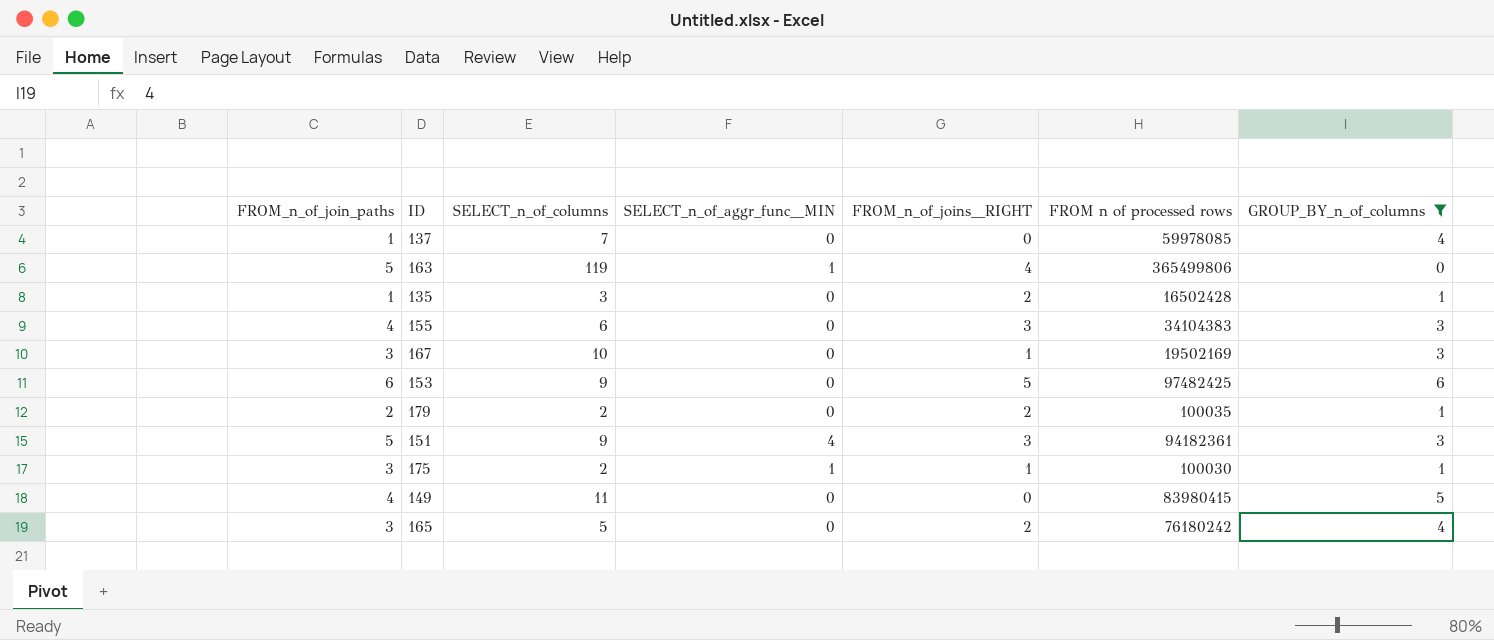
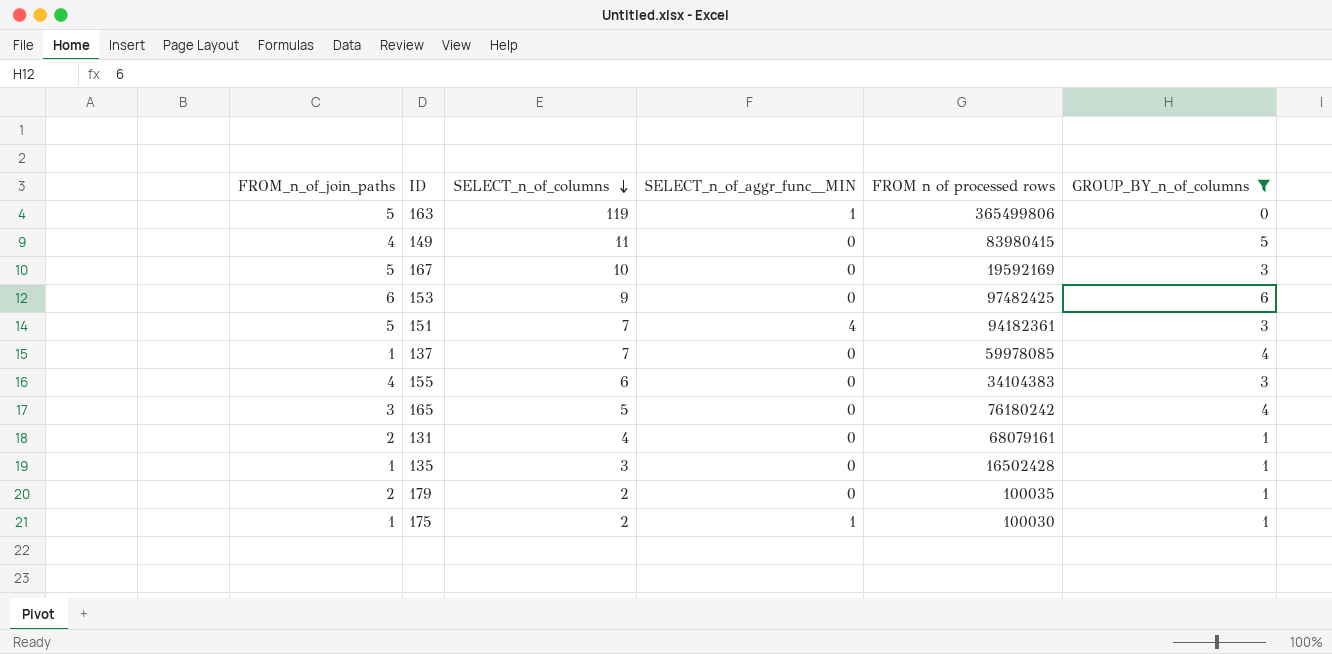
row order: none -> SELECT_n_of_columns descending
column FROM_n_of_joins__RIGHT | position: 5 -> none
167 | FROM_n_of_join_paths: 3 -> 5
167 | FROM n of processed rows: 19502169 -> 19592169
151 | SELECT_n_of_columns: 9 -> 7
row 131: none -> 2 | 4 | 0 | 68079161 | 1
175 | FROM_n_of_join_paths: 3 -> 1

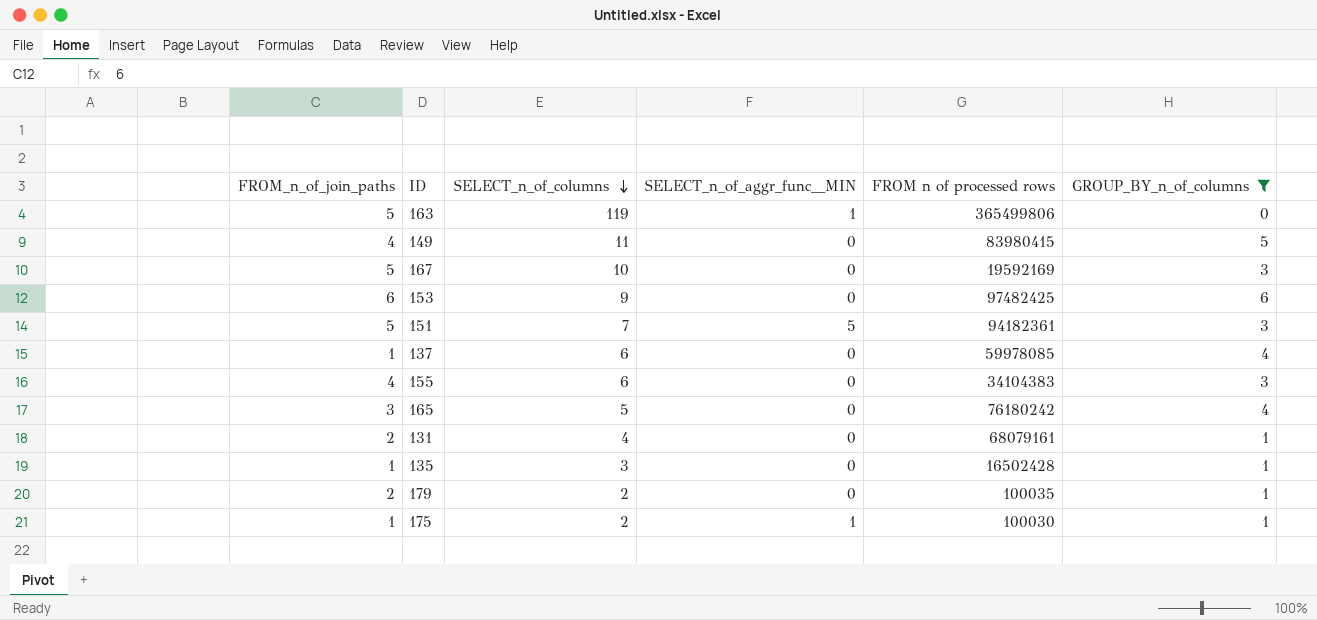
151 | SELECT_n_of_aggr_func__MIN: 4 -> 5
137 | SELECT_n_of_columns: 7 -> 6

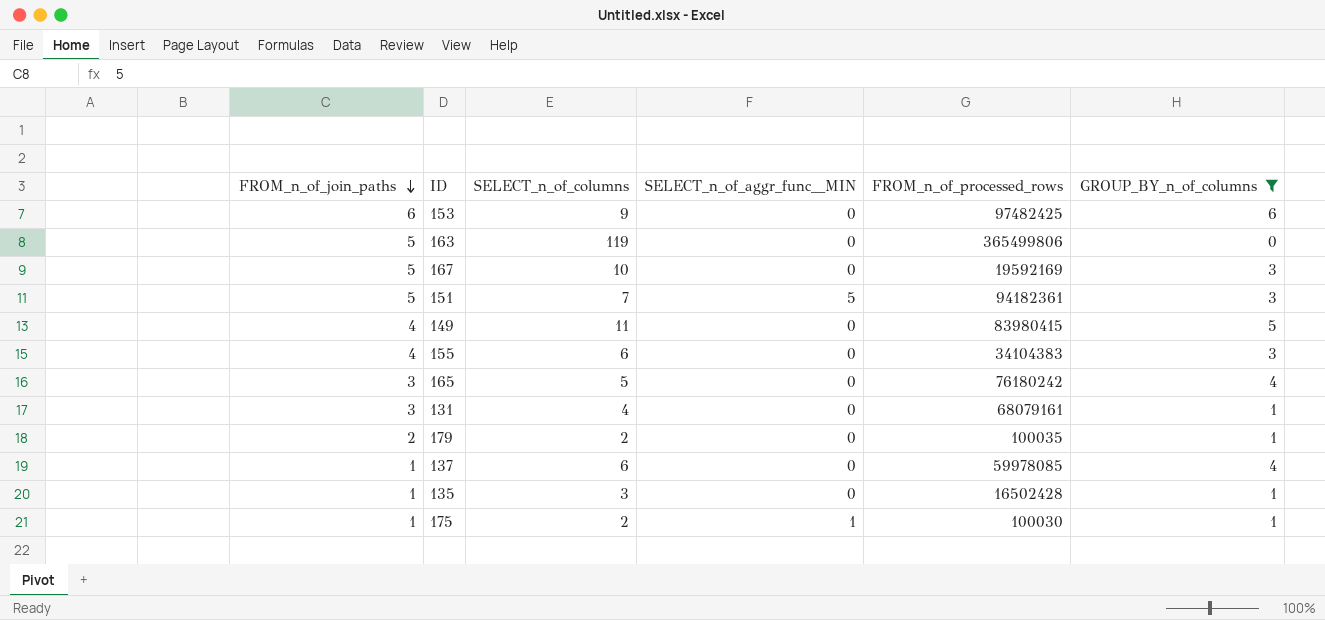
row order: SELECT_n_of_columns descending -> FROM_n_of_join_paths descending
column name: FROM n of processed rows -> FROM_n_of_processed_rows
163 | SELECT_n_of_aggr_func__MIN: 1 -> 0
131 | FROM_n_of_join_paths: 2 -> 3

